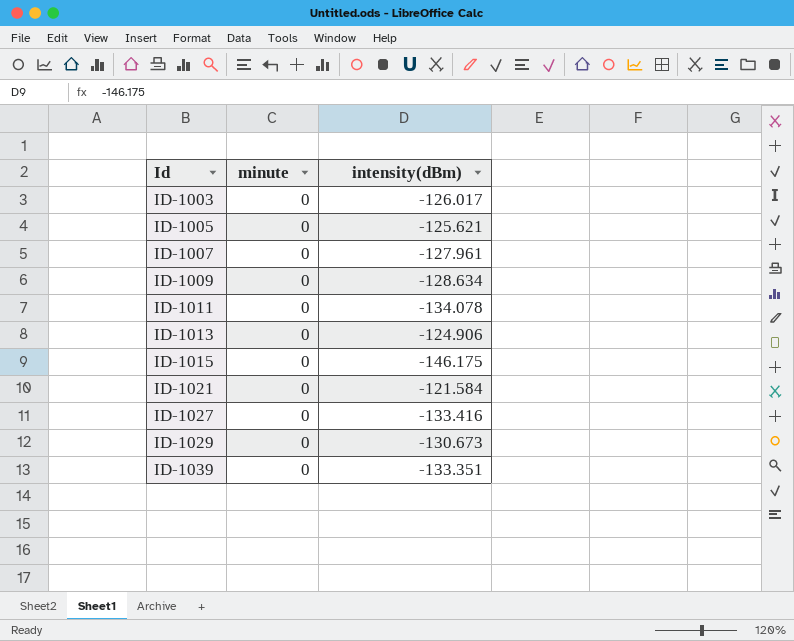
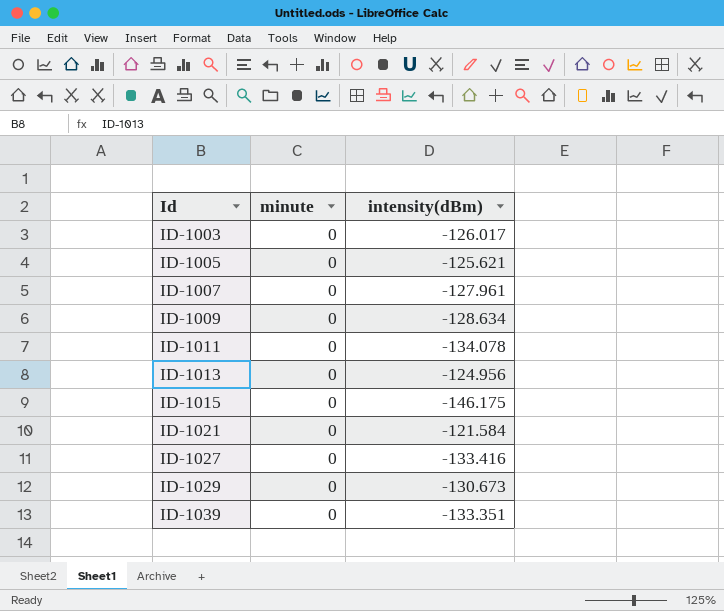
ID-1013 | intensity(dBm): -124.906 -> -124.956

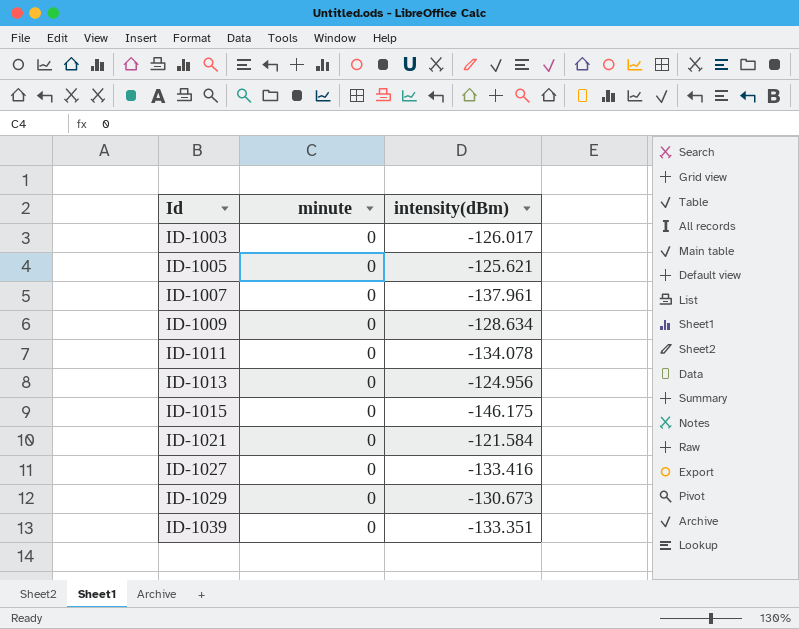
ID-1007 | intensity(dBm): -127.961 -> -137.961

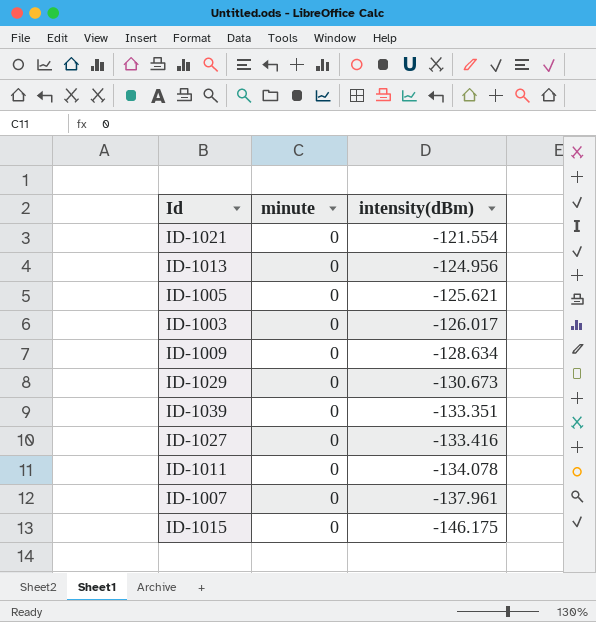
row order: Id ascending -> intensity(dBm) descending
ID-1021 | intensity(dBm): -121.584 -> -121.554

